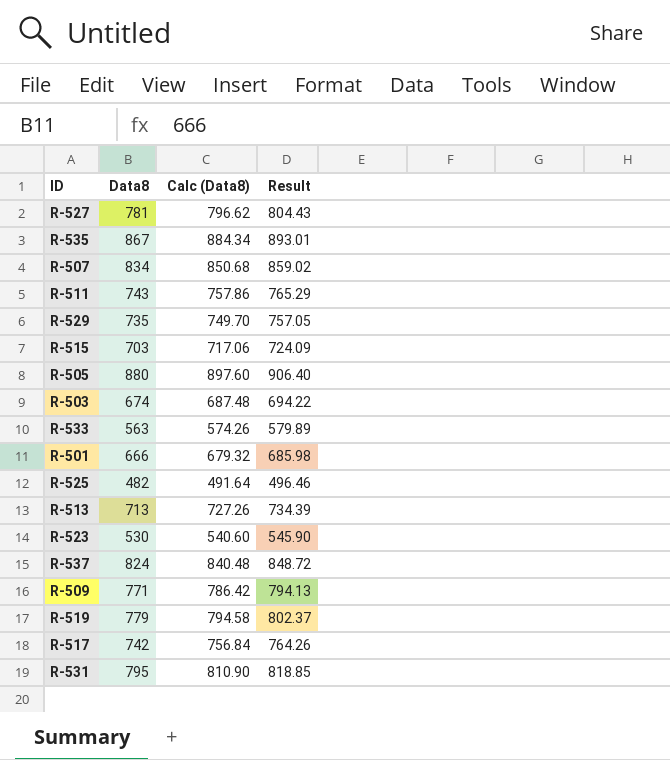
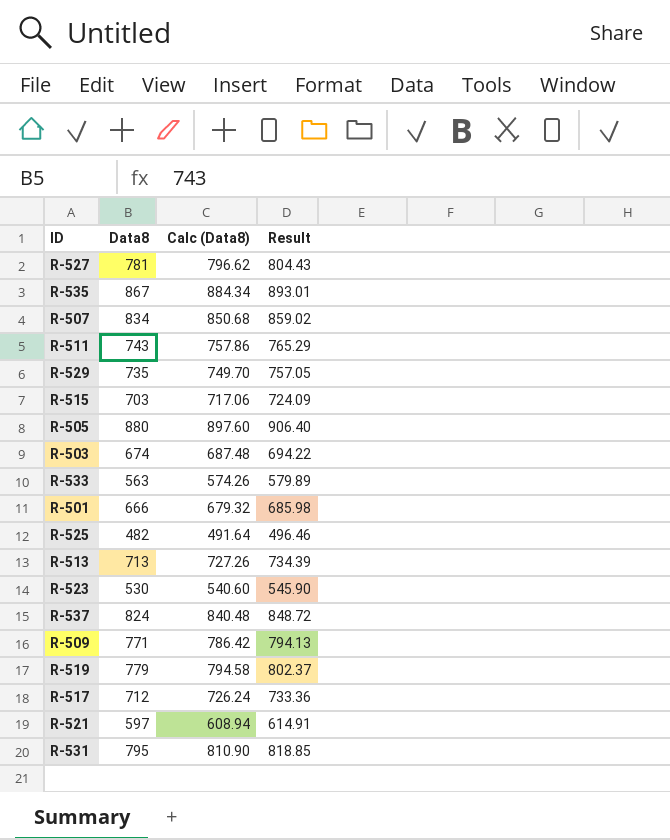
R-517 | Data8: 742 -> 712
R-517 | Calc (Data8): 756.84 -> 726.24
R-517 | Result: 764.26 -> 733.36
row R-521: none -> 597 | 608.94 | 614.91

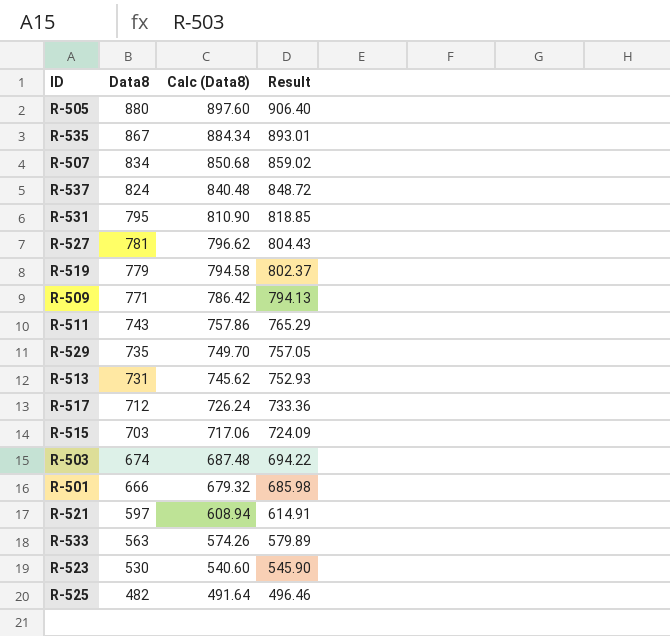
row order: none -> Data8 descending
R-513 | Data8: 713 -> 731
R-513 | Calc (Data8): 727.26 -> 745.62
R-513 | Result: 734.39 -> 752.93

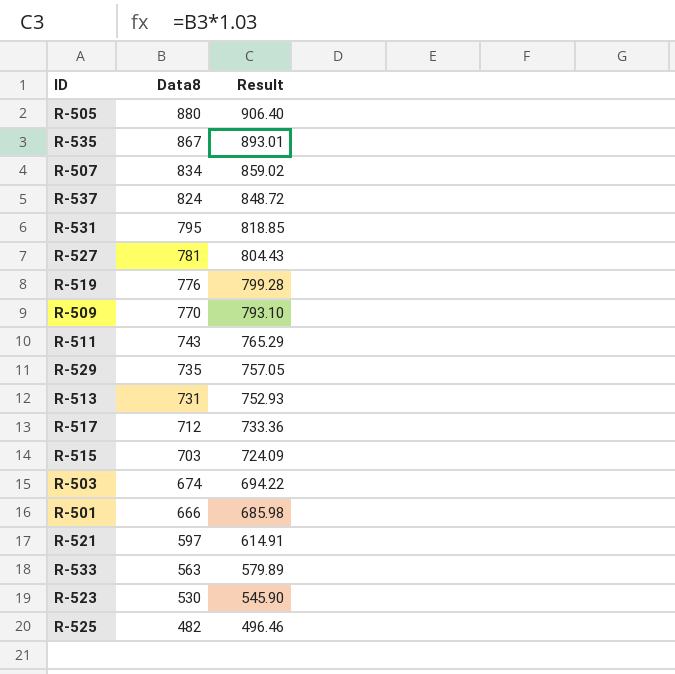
column Calc (Data8) | formula: [Data8] * 1.02 -> none
R-519 | Data8: 779 -> 776
R-519 | Result: 802.37 -> 799.28
R-509 | Data8: 771 -> 770
R-509 | Result: 794.13 -> 793.10

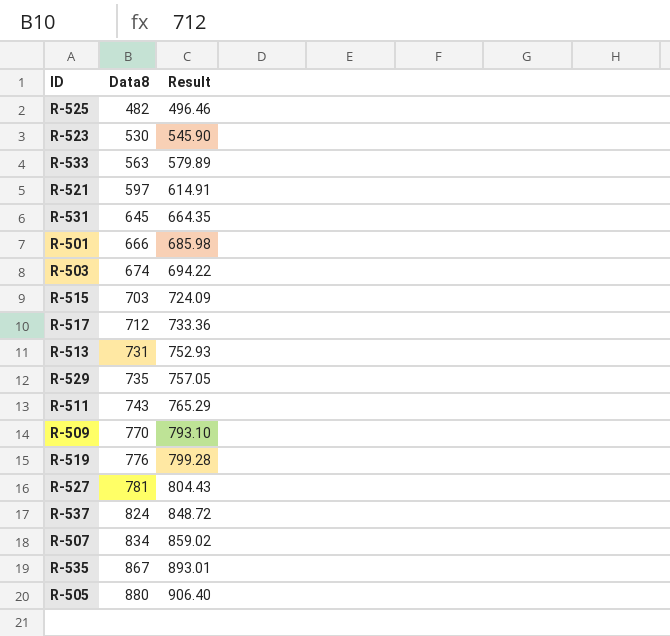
row order: Data8 descending -> Data8 ascending
R-531 | Data8: 795 -> 645
R-531 | Result: 818.85 -> 664.35

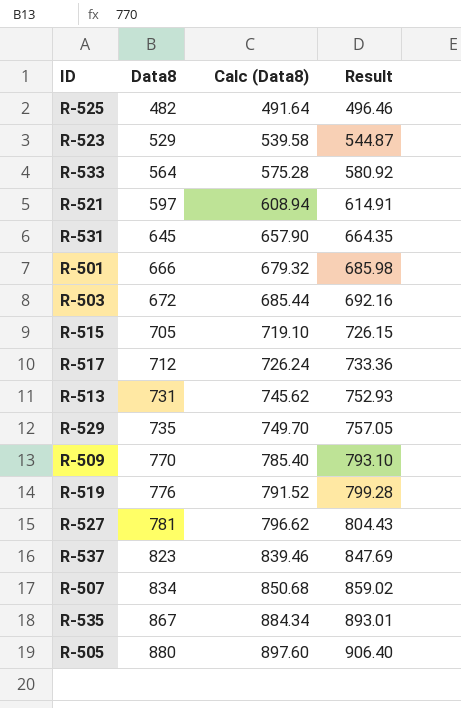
column Calc (Data8) | formula: none -> [Data8] * 1.02
row R-511: 743 | 765.29 -> none
R-523 | Data8: 530 -> 529
R-523 | Result: 545.90 -> 544.87
R-533 | Data8: 563 -> 564
R-533 | Result: 579.89 -> 580.92
R-503 | Data8: 674 -> 672
R-503 | Result: 694.22 -> 692.16
R-515 | Data8: 703 -> 705
R-515 | Result: 724.09 -> 726.15
R-537 | Data8: 824 -> 823
R-537 | Result: 848.72 -> 847.69

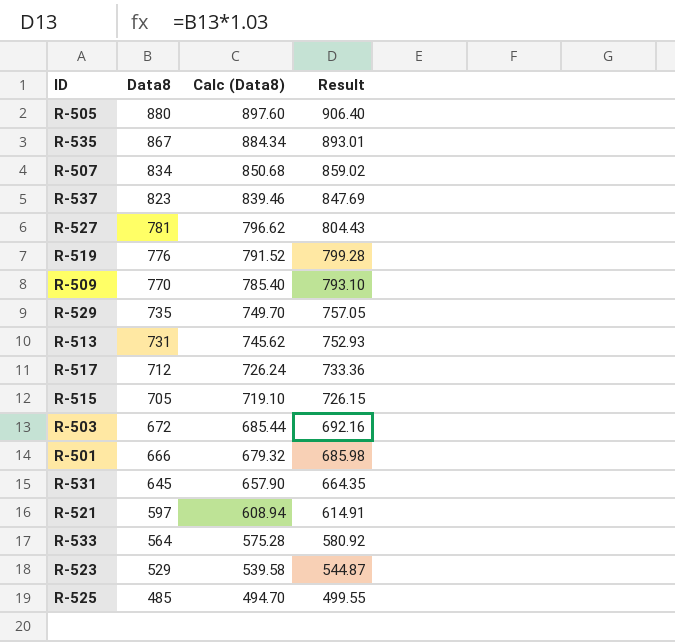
row order: Data8 ascending -> Data8 descending
R-525 | Data8: 482 -> 485
R-525 | Calc (Data8): 491.64 -> 494.70
R-525 | Result: 496.46 -> 499.55

